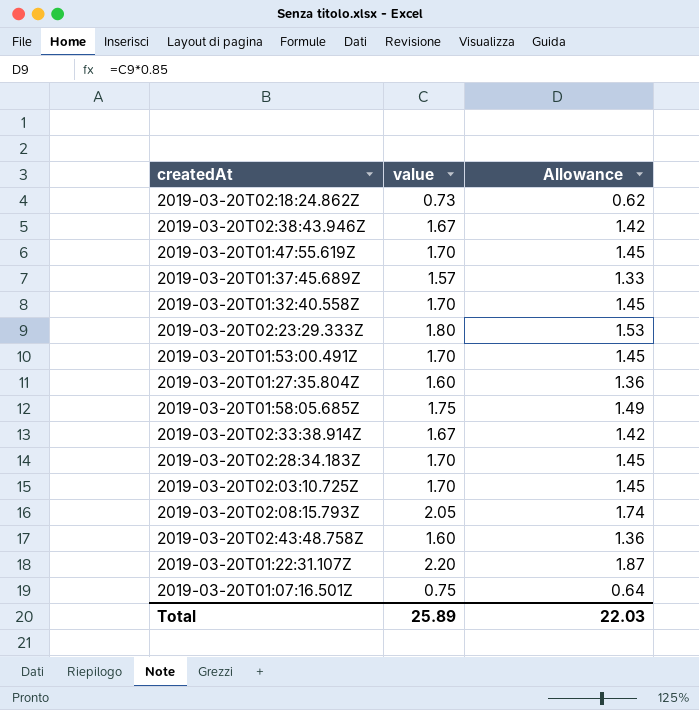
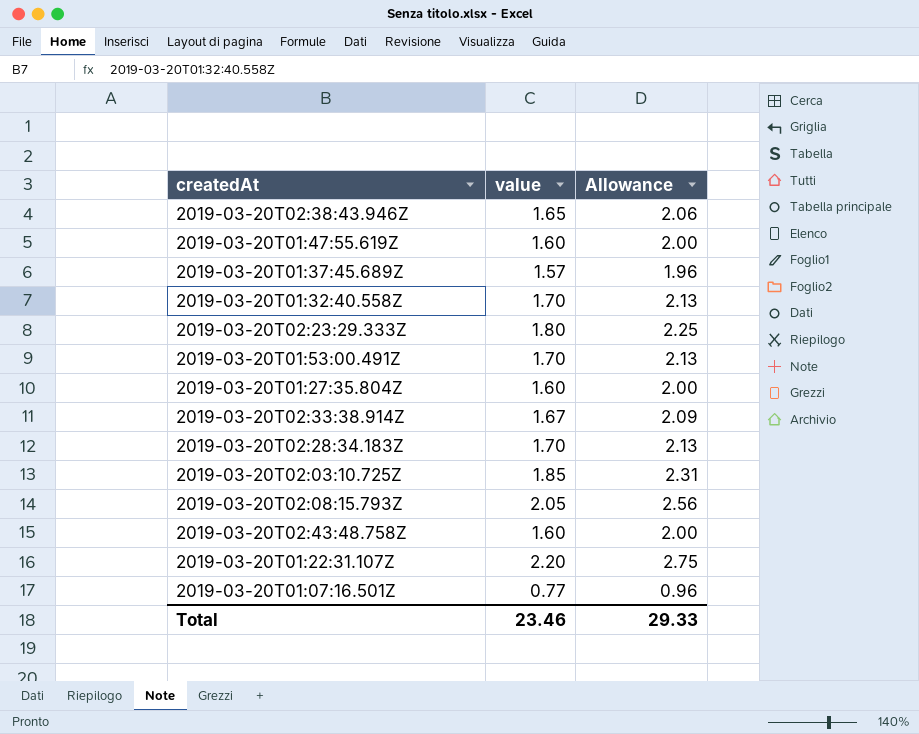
column Allowance | formula: [value] * 0.85 -> [value] * 1.25
row 2019-03-20T02:18:24.862Z: 0.73 | 0.62 -> none
row 2019-03-20T01:58:05.685Z: 1.75 | 1.49 -> none
2019-03-20T02:38:43.946Z | value: 1.67 -> 1.65
2019-03-20T01:47:55.619Z | value: 1.70 -> 1.60
2019-03-20T02:03:10.725Z | value: 1.70 -> 1.85
2019-03-20T01:07:16.501Z | value: 0.75 -> 0.77
Total | value: 25.89 -> 23.46
Total | Allowance: 22.03 -> 29.33

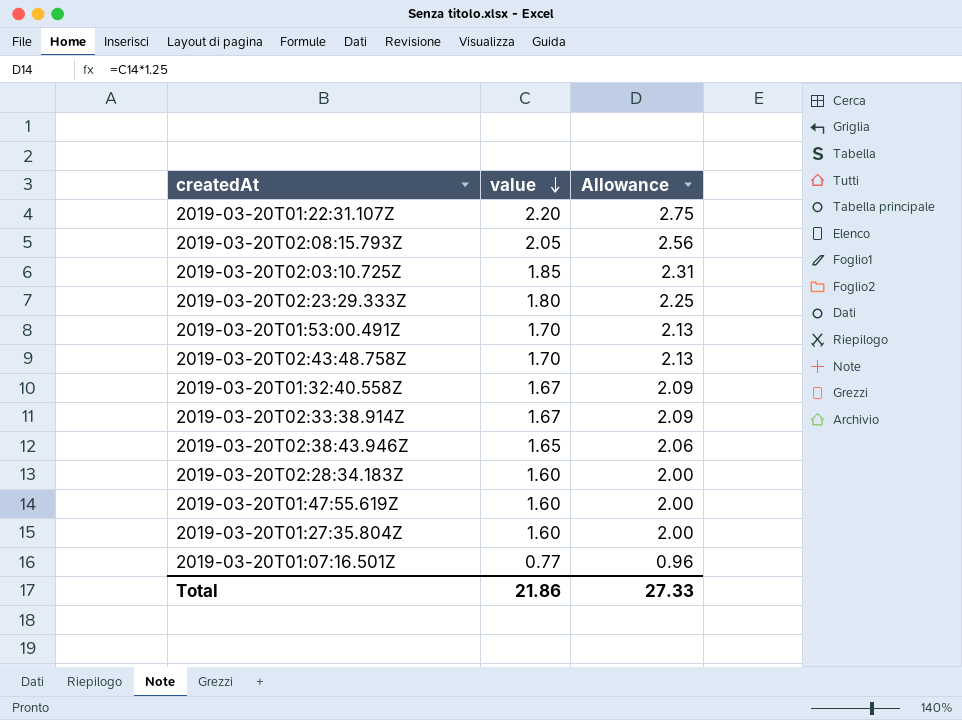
row order: none -> value descending
row 2019-03-20T01:37:45.689Z: 1.57 | 1.96 -> none
2019-03-20T02:43:48.758Z | value: 1.60 -> 1.70
2019-03-20T02:43:48.758Z | Allowance: 2.00 -> 2.13
2019-03-20T01:32:40.558Z | value: 1.70 -> 1.67
2019-03-20T01:32:40.558Z | Allowance: 2.13 -> 2.09
2019-03-20T02:28:34.183Z | value: 1.70 -> 1.60
2019-03-20T02:28:34.183Z | Allowance: 2.13 -> 2.00
Total | value: 23.46 -> 21.86
Total | Allowance: 29.33 -> 27.33

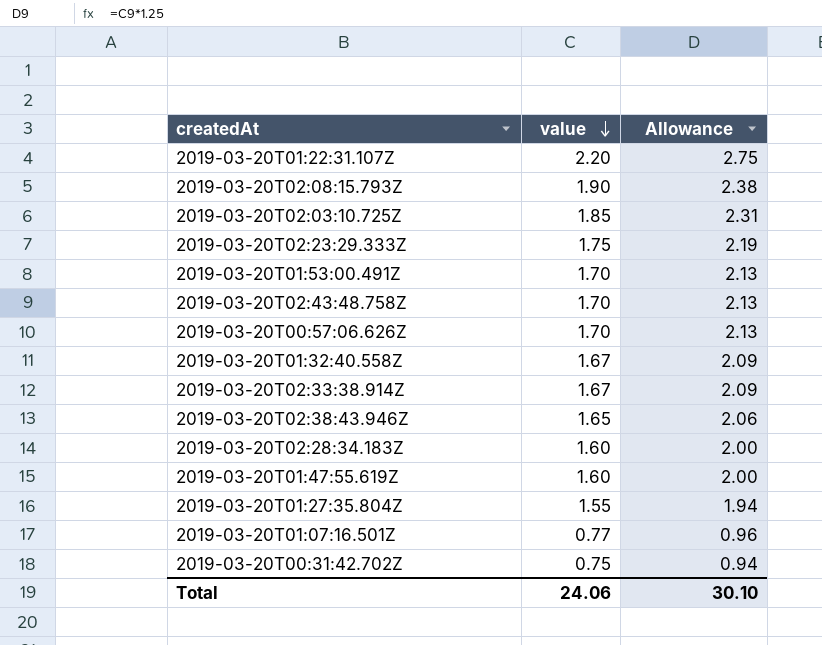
2019-03-20T02:08:15.793Z | value: 2.05 -> 1.90
2019-03-20T02:08:15.793Z | Allowance: 2.56 -> 2.38
2019-03-20T02:23:29.333Z | value: 1.80 -> 1.75
2019-03-20T02:23:29.333Z | Allowance: 2.25 -> 2.19
row 2019-03-20T00:57:06.626Z: none -> 1.70 | 2.13
2019-03-20T01:27:35.804Z | value: 1.60 -> 1.55
2019-03-20T01:27:35.804Z | Allowance: 2.00 -> 1.94
row 2019-03-20T00:31:42.702Z: none -> 0.75 | 0.94
Total | value: 21.86 -> 24.06
Total | Allowance: 27.33 -> 30.10

